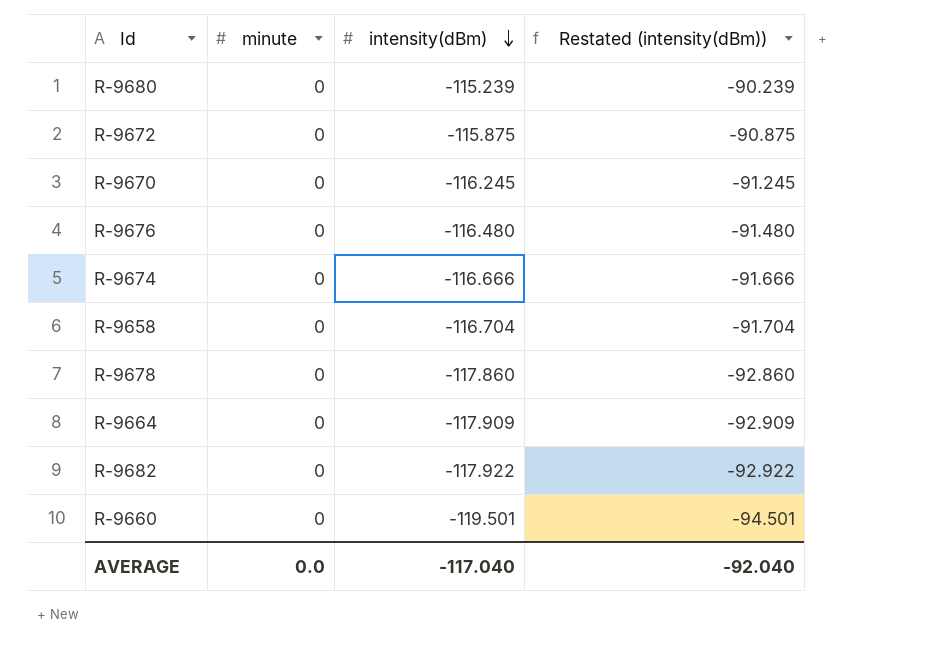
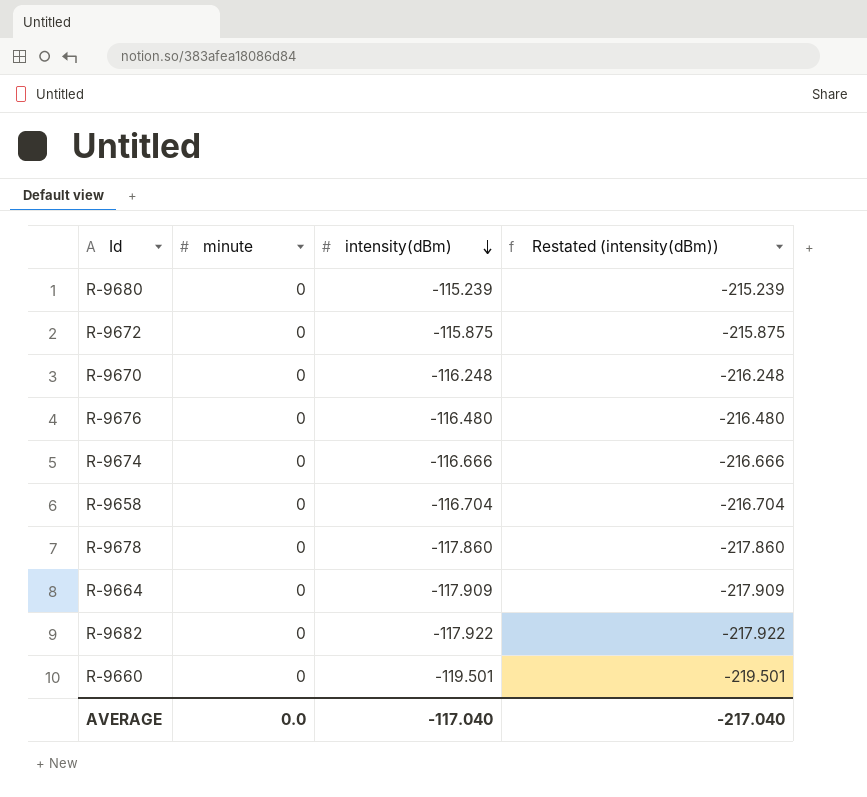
column Restated (intensity(dBm)) | formula: [intensity(dBm)] + 25 -> [intensity(dBm)] - 100
R-9670 | intensity(dBm): -116.245 -> -116.248
AVERAGE | Restated (intensity(dBm)): -92.040 -> -217.040

